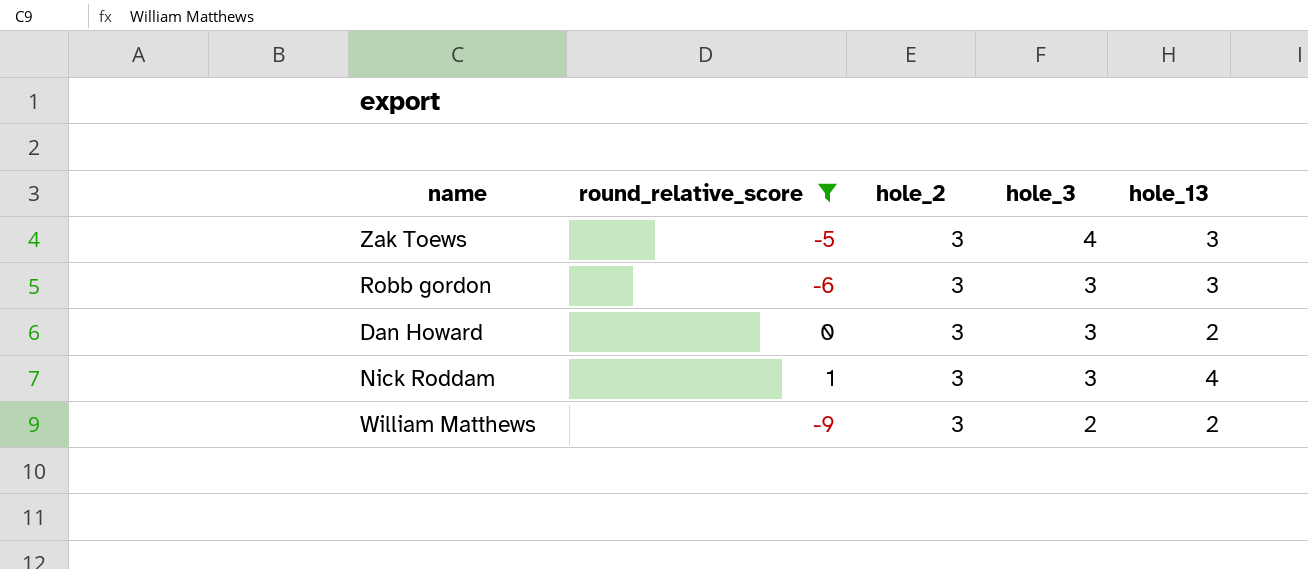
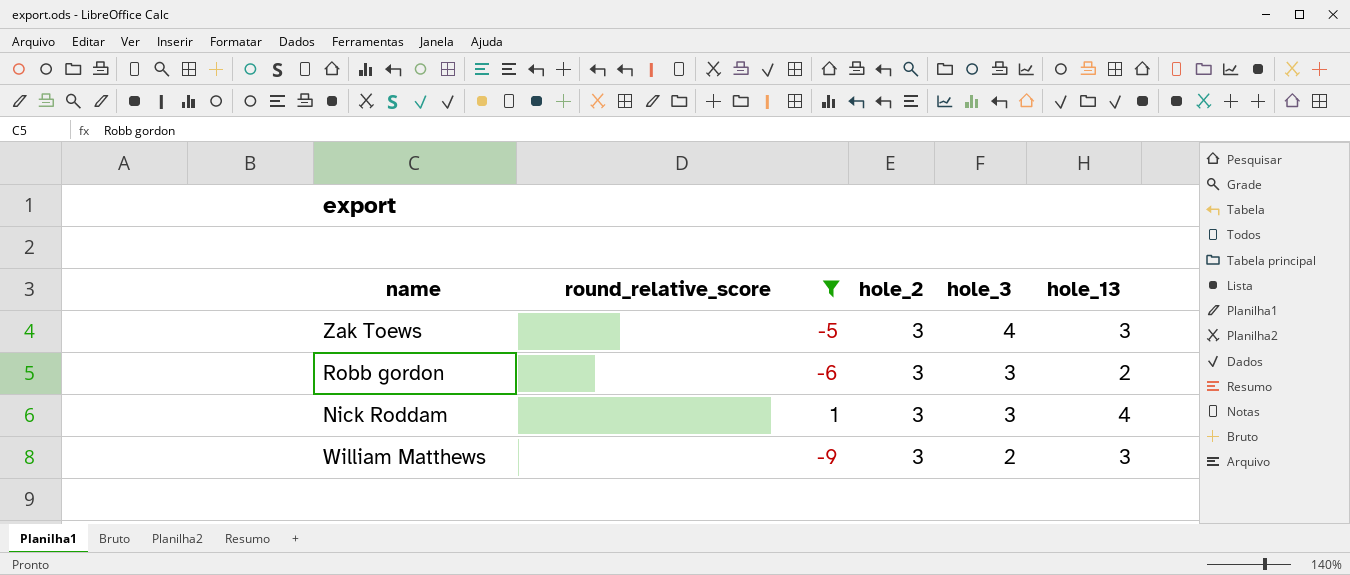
row Dan Howard: 0 | 3 | 3 | 2 -> none
Robb gordon | hole_13: 3 -> 2
William Matthews | hole_13: 2 -> 3

